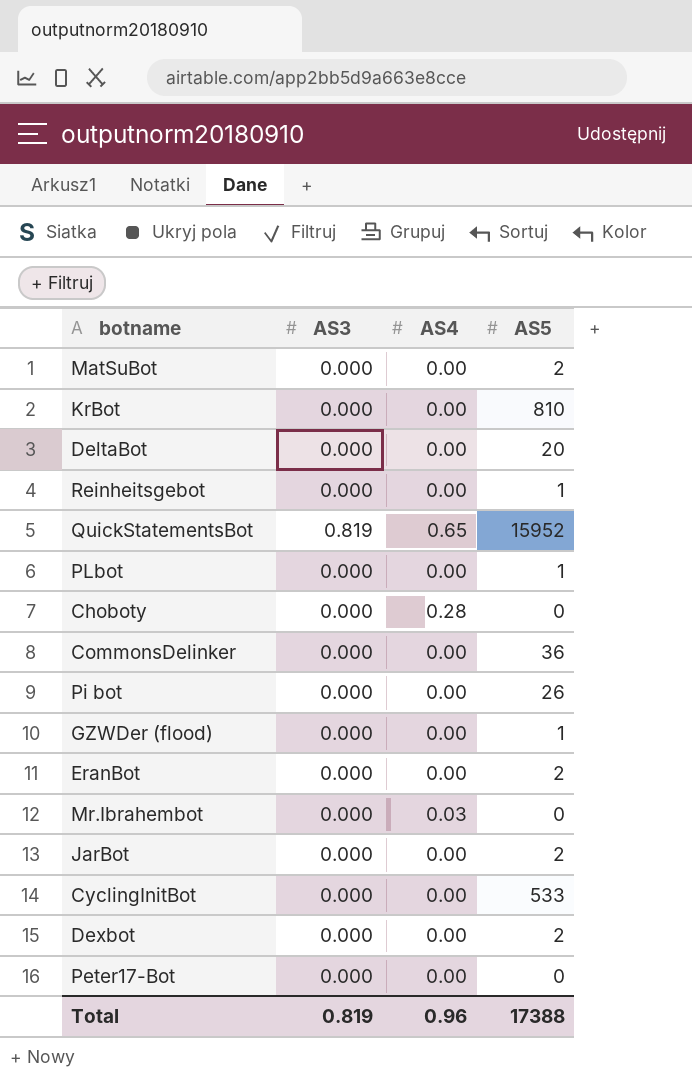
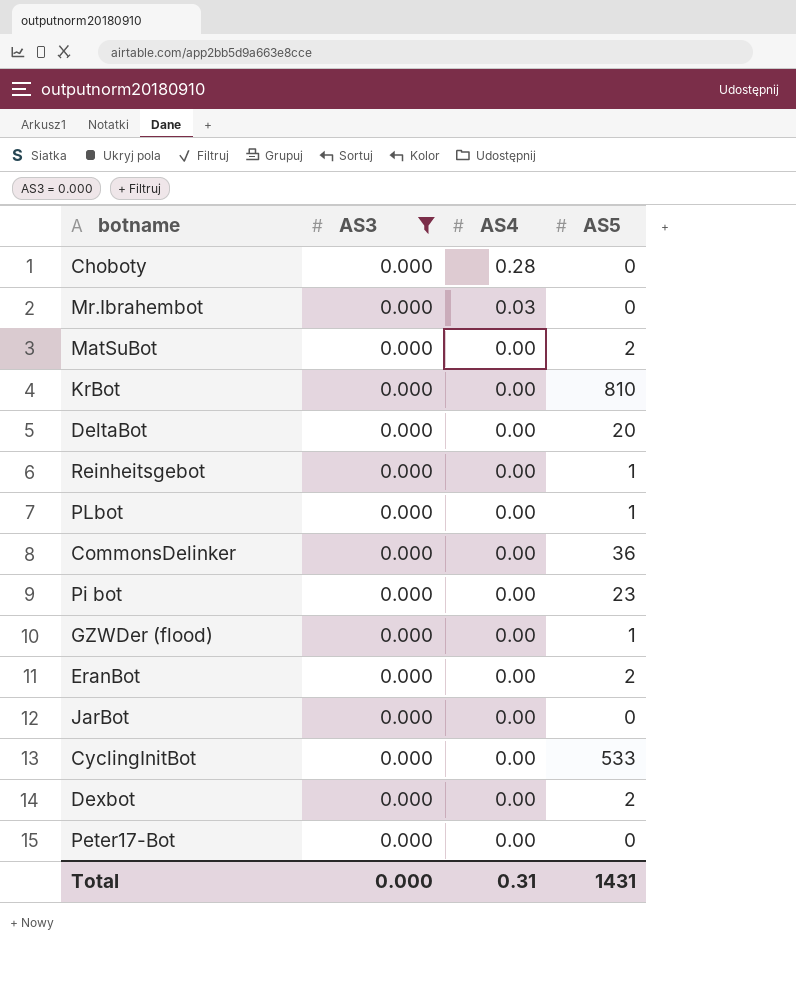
filter: none -> AS3 = 0.000
row order: none -> AS4 descending
Pi bot | AS5: 26 -> 23
JarBot | AS5: 2 -> 0
Total | AS3: 0.819 -> 0.000
Total | AS4: 0.96 -> 0.31
Total | AS5: 17388 -> 1431

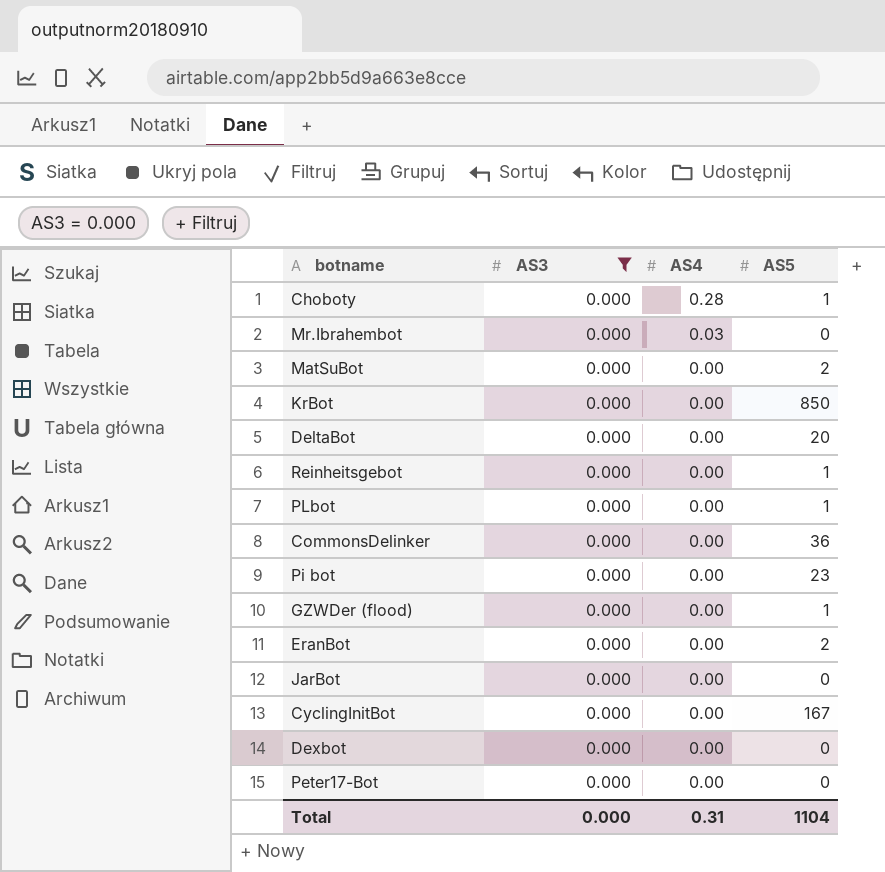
Choboty | AS5: 0 -> 1
KrBot | AS5: 810 -> 850
CyclingInitBot | AS5: 533 -> 167
Dexbot | AS5: 2 -> 0
Total | AS5: 1431 -> 1104

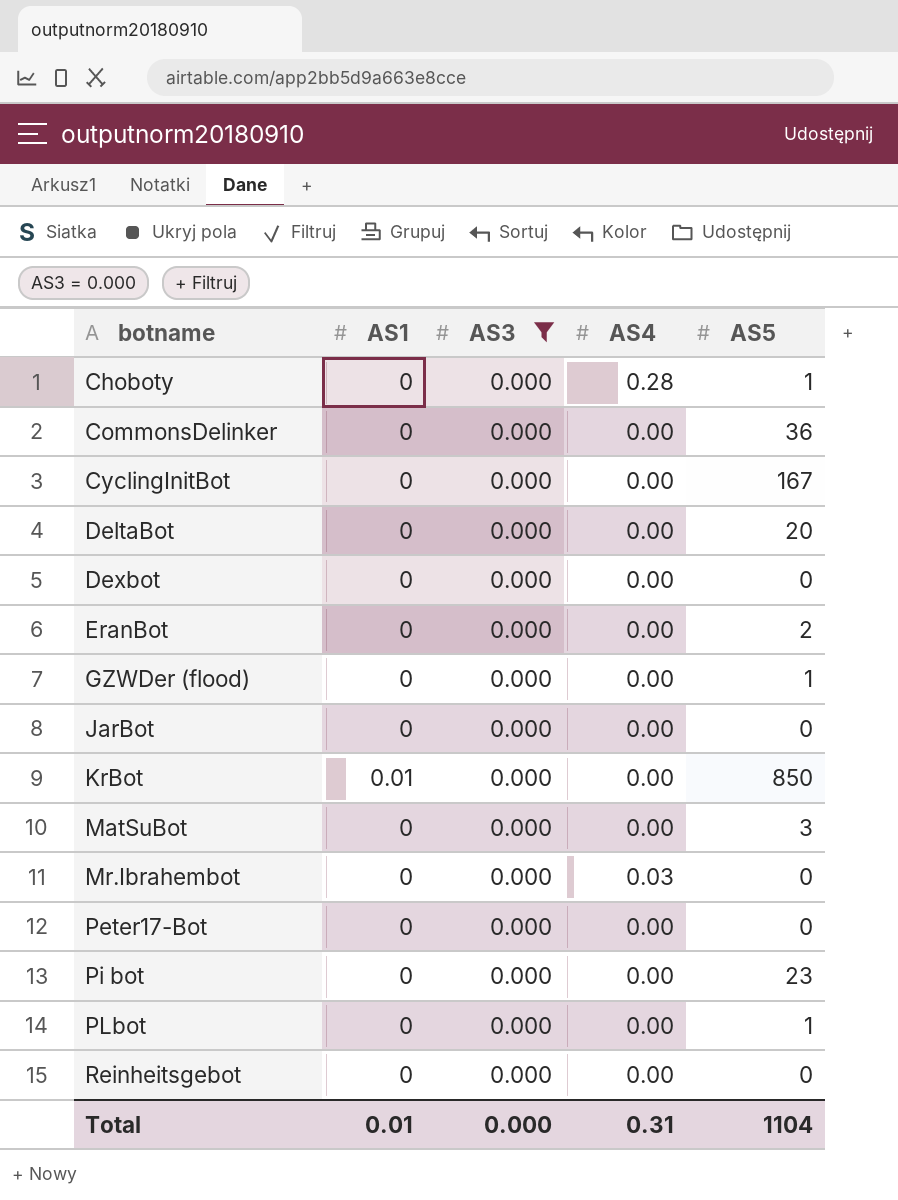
row order: AS4 descending -> botname ascending
column AS1 | position: none -> 2
MatSuBot | AS5: 2 -> 3
Reinheitsgebot | AS5: 1 -> 0

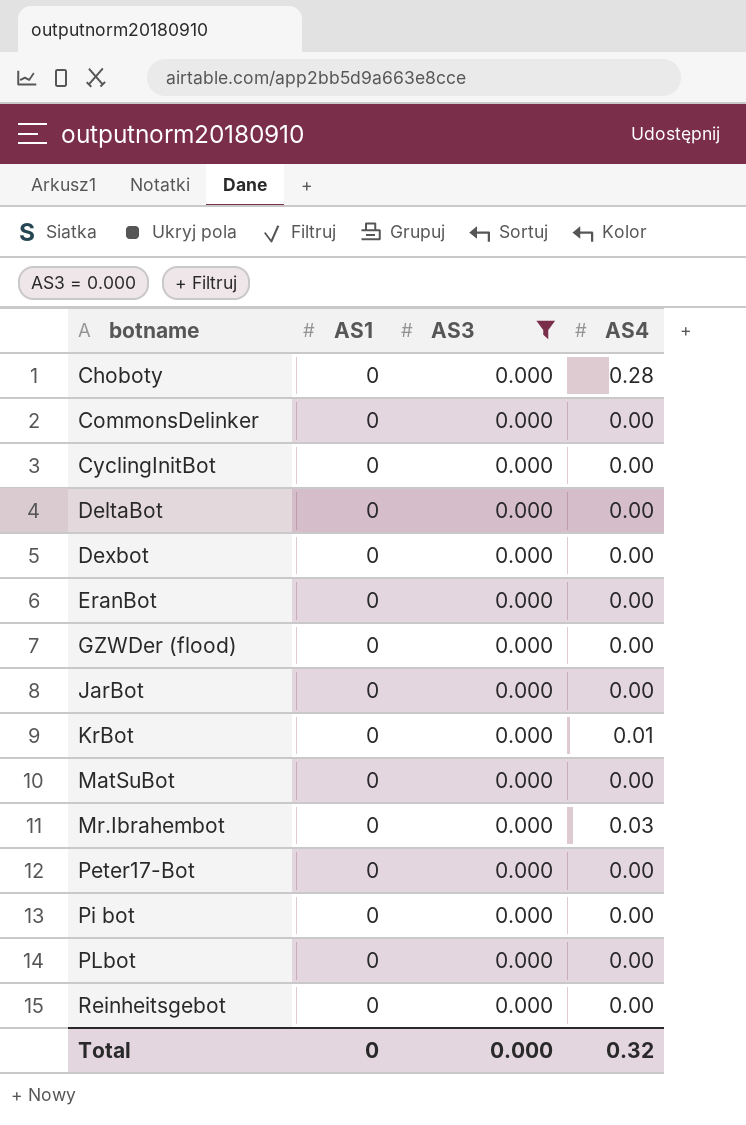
column AS5 | position: 5 -> none
KrBot | AS1: 0.01 -> 0
KrBot | AS4: 0.00 -> 0.01
Total | AS1: 0.01 -> 0
Total | AS4: 0.31 -> 0.32

